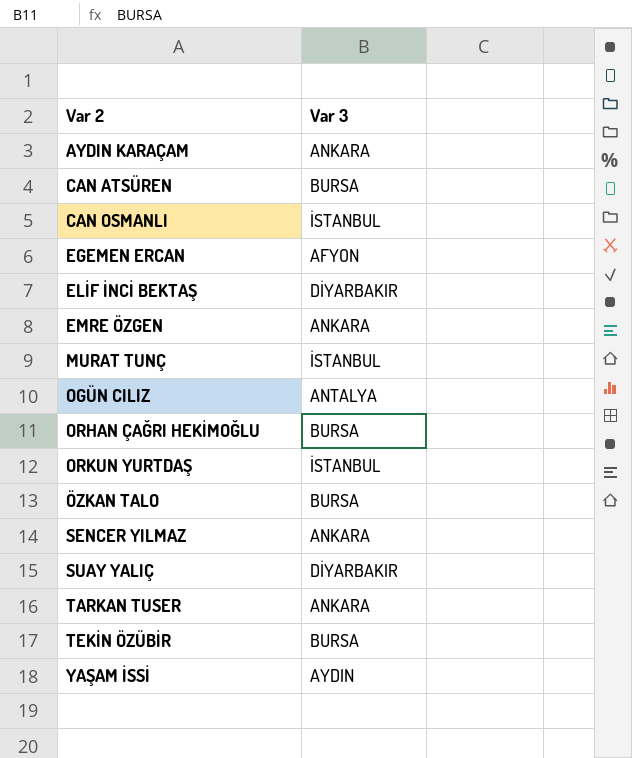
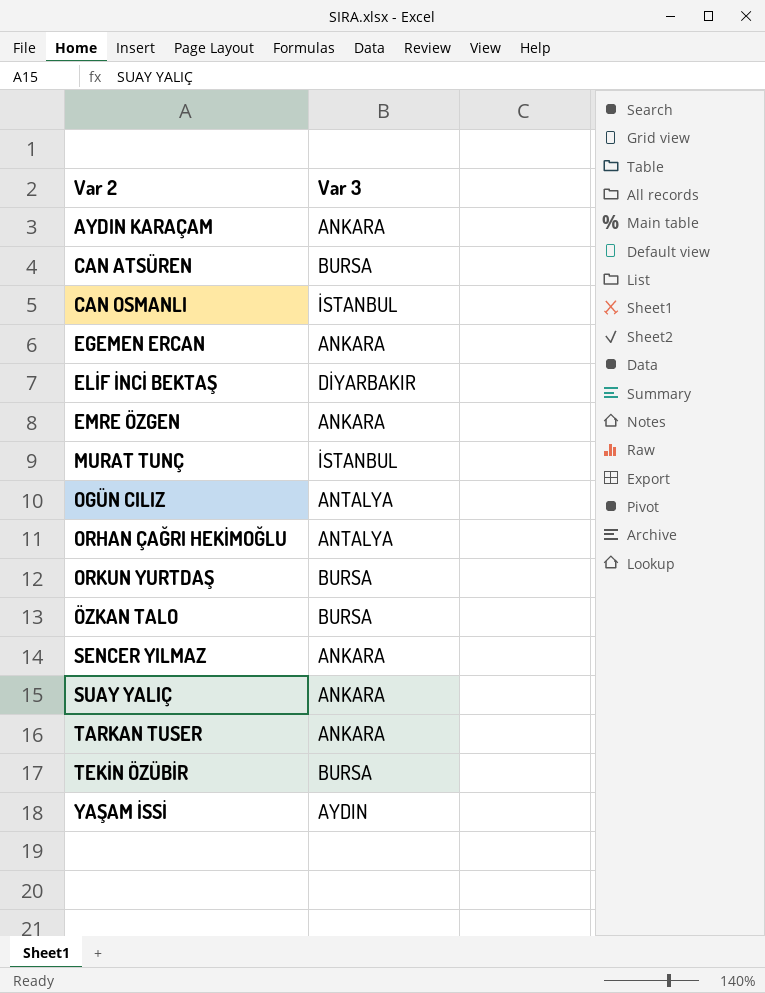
EGEMEN ERCAN | Var 3: AFYON -> ANKARA
ORHAN ÇAĞRI HEKİMOĞLU | Var 3: BURSA -> ANTALYA
ORKUN YURTDAŞ | Var 3: İSTANBUL -> BURSA
SUAY YALIÇ | Var 3: DİYARBAKIR -> ANKARA

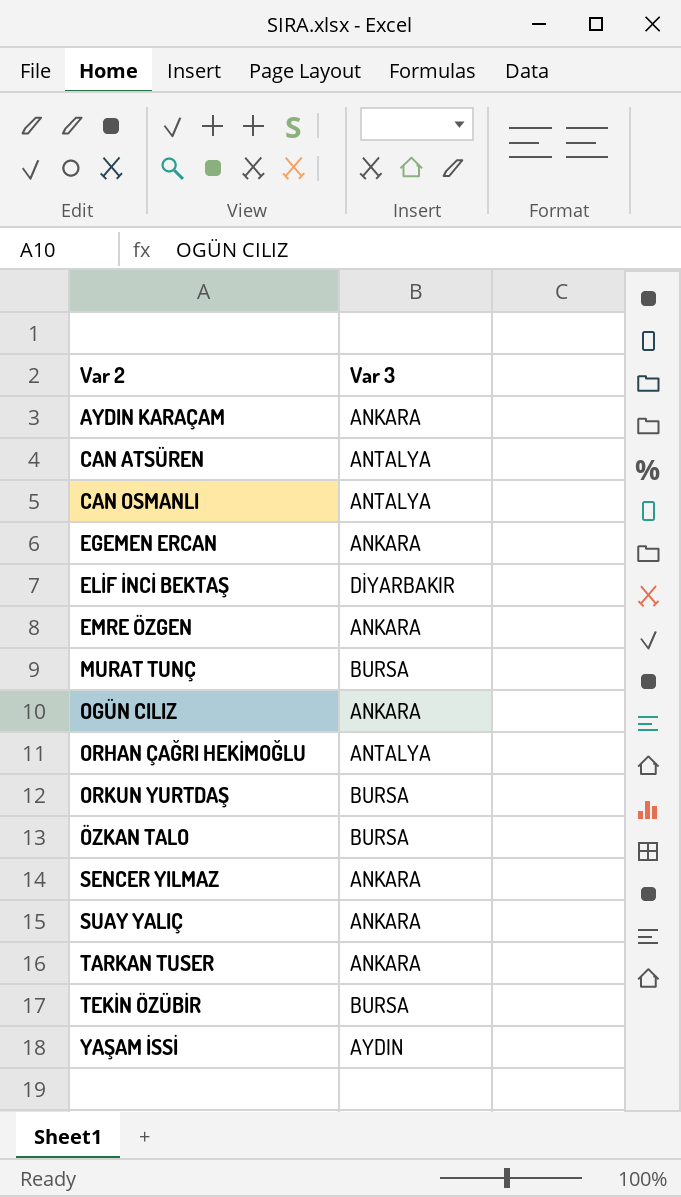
CAN ATSÜREN | Var 3: BURSA -> ANTALYA
CAN OSMANLI | Var 3: İSTANBUL -> ANTALYA
MURAT TUNÇ | Var 3: İSTANBUL -> BURSA
OGÜN CILIZ | Var 3: ANTALYA -> ANKARA

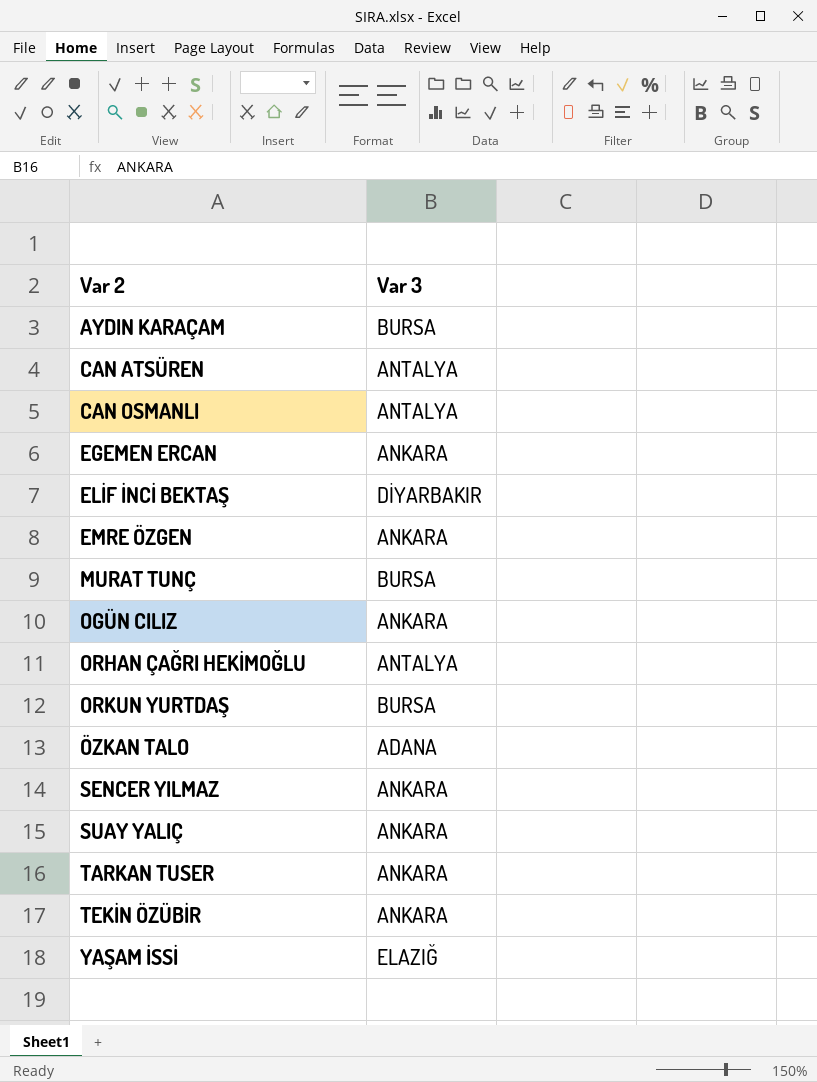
AYDIN KARAÇAM | Var 3: ANKARA -> BURSA
ÖZKAN TALO | Var 3: BURSA -> ADANA
TEKİN ÖZÜBİR | Var 3: BURSA -> ANKARA
YAŞAM İSSİ | Var 3: AYDIN -> ELAZIĞ

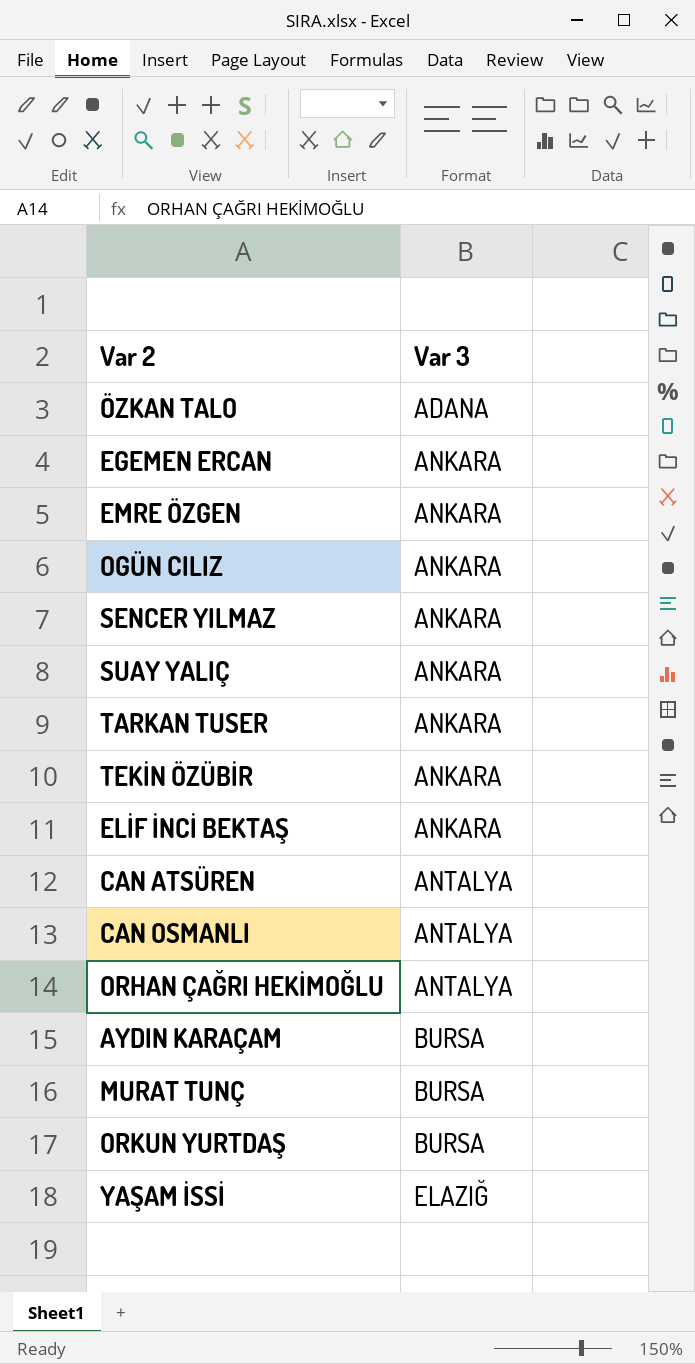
row order: Var 2 ascending -> Var 3 ascending
ELİF İNCİ BEKTAŞ | Var 3: DİYARBAKIR -> ANKARA

